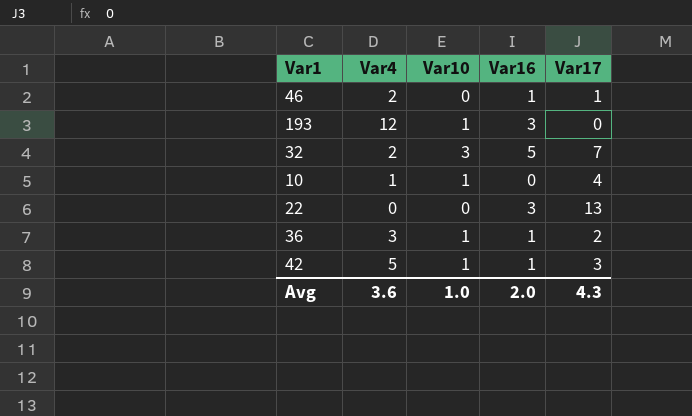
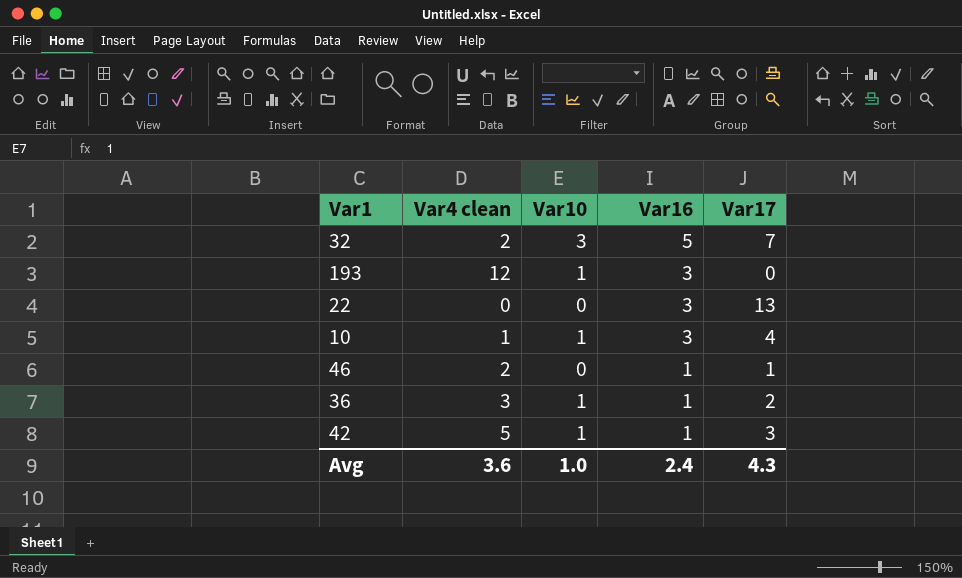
row order: none -> Var16 descending
column name: Var4 -> Var4 clean
10 | Var16: 0 -> 3
Avg | Var16: 2.0 -> 2.4

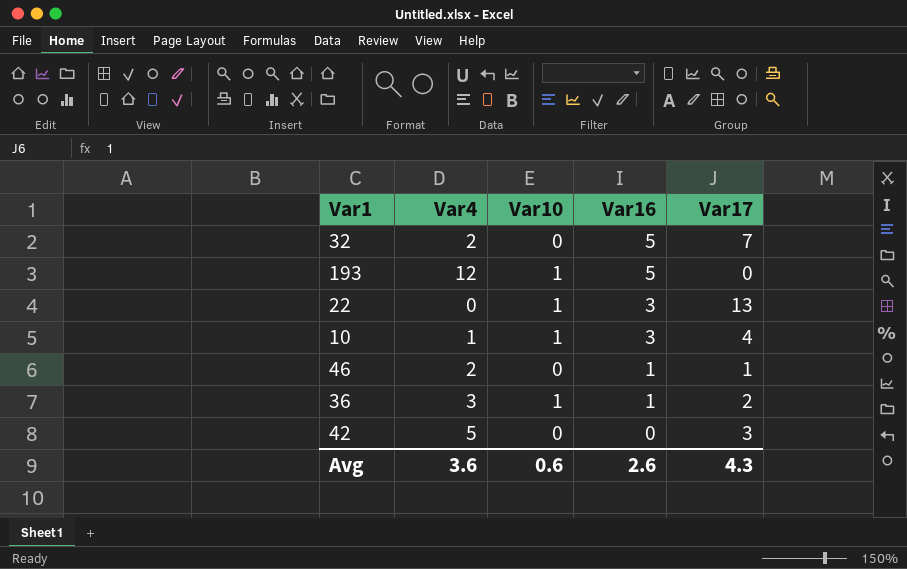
column name: Var4 clean -> Var4
32 | Var10: 3 -> 0
193 | Var16: 3 -> 5
22 | Var10: 0 -> 1
42 | Var10: 1 -> 0
42 | Var16: 1 -> 0
Avg | Var10: 1.0 -> 0.6
Avg | Var16: 2.4 -> 2.6

